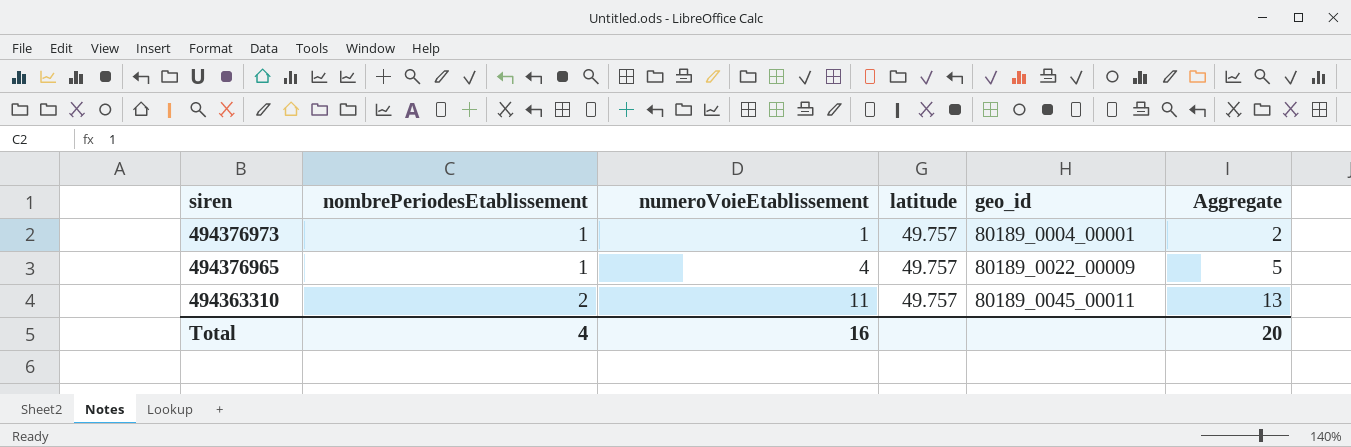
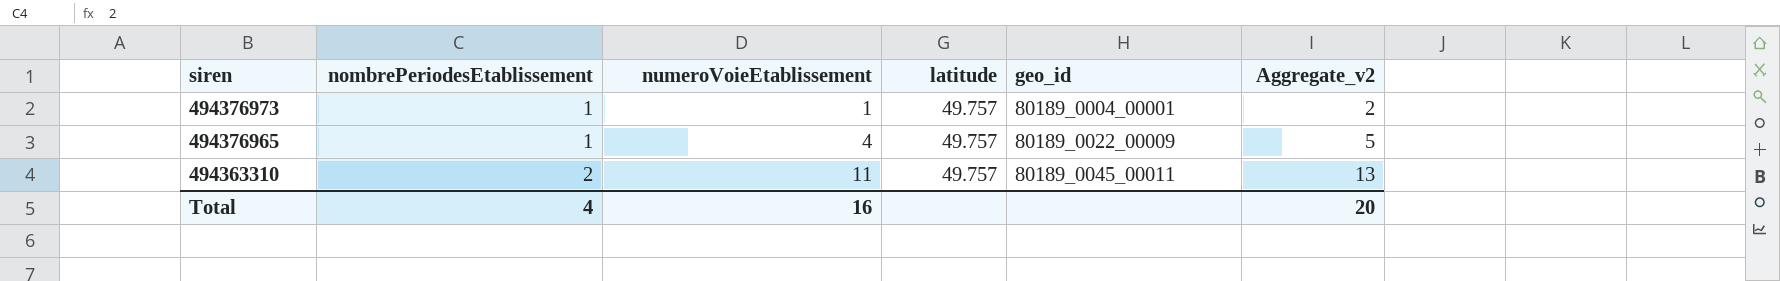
column name: Aggregate -> Aggregate_v2

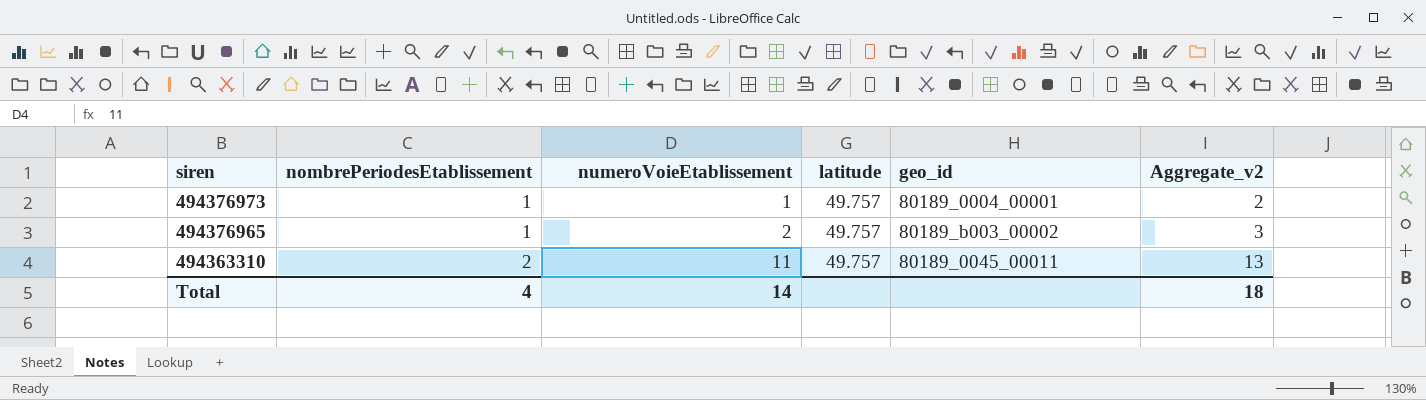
494376965 | numeroVoieEtablissement: 4 -> 2
494376965 | geo_id: 80189_0022_00009 -> 80189_b003_00002
494376965 | Aggregate_v2: 5 -> 3
Total | numeroVoieEtablissement: 16 -> 14
Total | Aggregate_v2: 20 -> 18

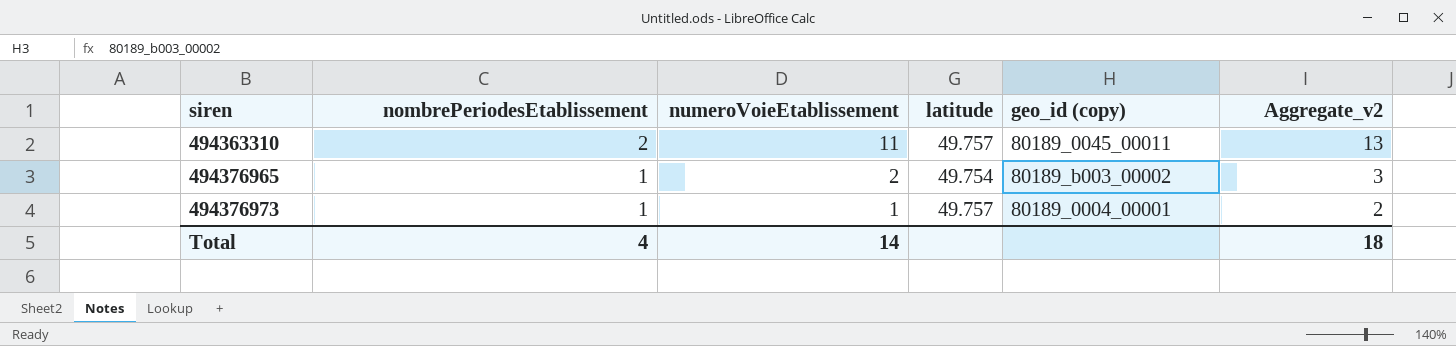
row order: siren descending -> siren ascending
column name: geo_id -> geo_id (copy)
494376965 | latitude: 49.757 -> 49.754

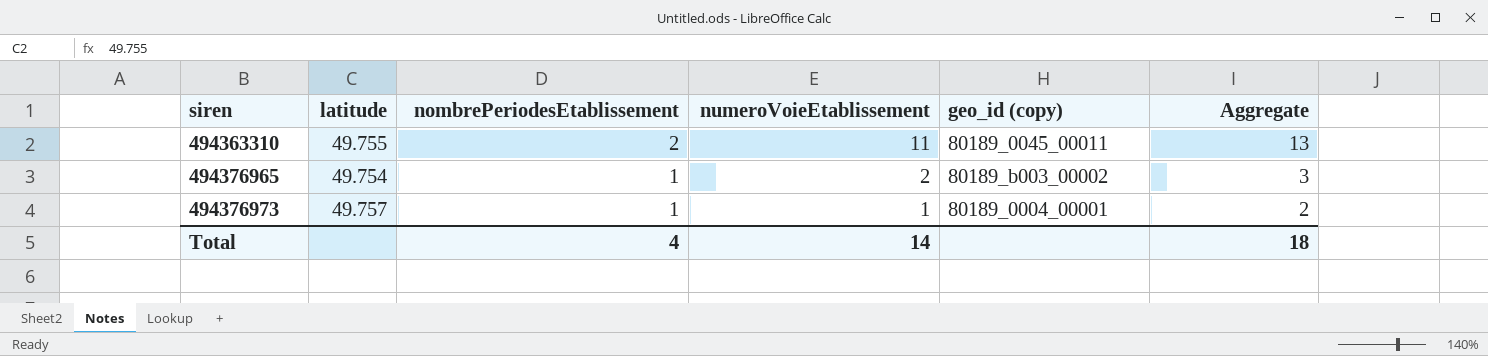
column latitude | position: 4 -> 2
column name: Aggregate_v2 -> Aggregate
494363310 | latitude: 49.757 -> 49.755

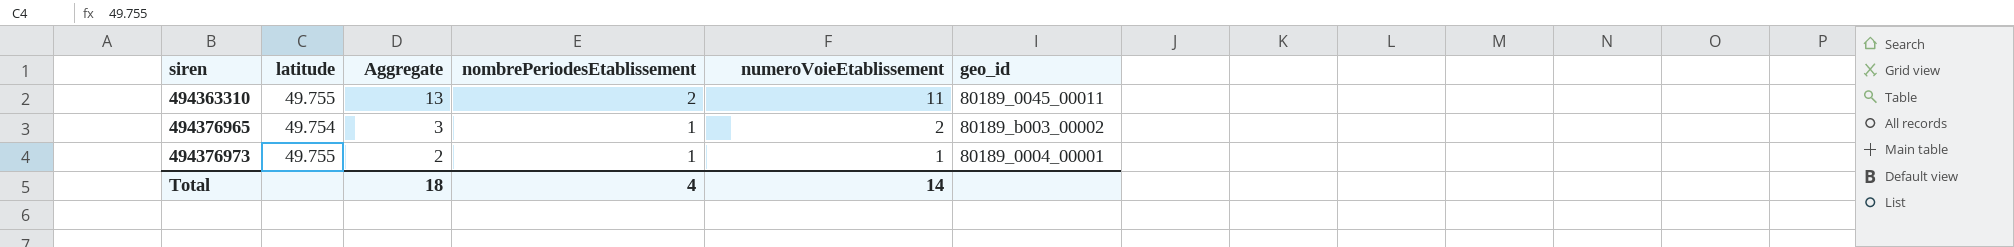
column Aggregate | position: 6 -> 3
column name: geo_id (copy) -> geo_id
494376973 | latitude: 49.757 -> 49.755

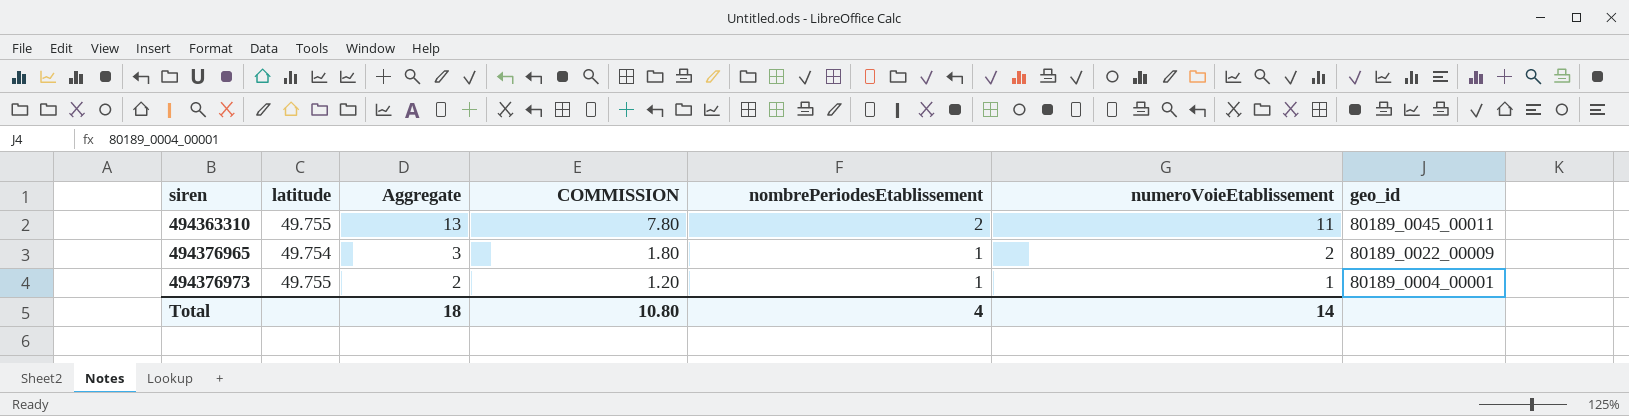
column COMMISSION | formula: none -> [Aggregate] * 0.6
494376965 | geo_id: 80189_b003_00002 -> 80189_0022_00009

